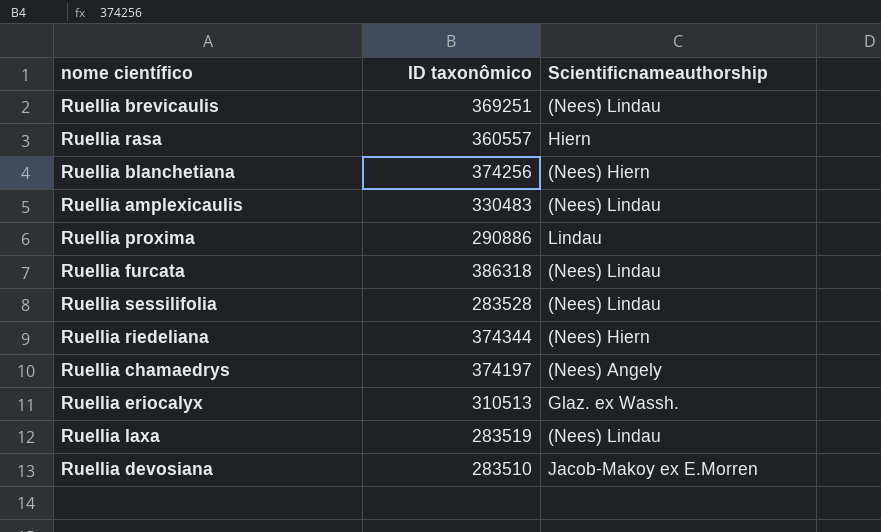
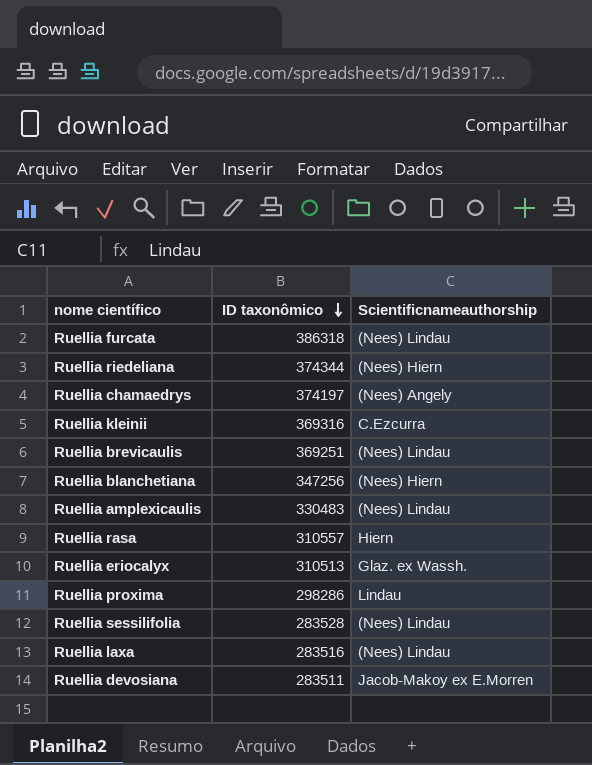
row order: none -> ID taxonômico descending
row Ruellia kleinii: none -> 369316 | C.Ezcurra
Ruellia blanchetiana | ID taxonômico: 374256 -> 347256
Ruellia rasa | ID taxonômico: 360557 -> 310557
Ruellia proxima | ID taxonômico: 290886 -> 298286
Ruellia laxa | ID taxonômico: 283519 -> 283516
Ruellia devosiana | ID taxonômico: 283510 -> 283511

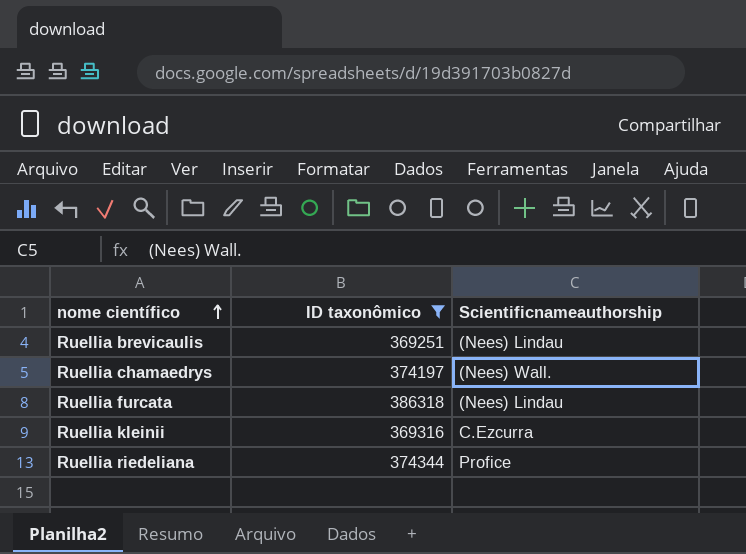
filter: none -> ID taxonômico >= 369251
row order: ID taxonômico descending -> nome científico ascending
Ruellia chamaedrys | Scientificnameauthorship: (Nees) Angely -> (Nees) Wall.
Ruellia riedeliana | Scientificnameauthorship: (Nees) Hiern -> Profice

